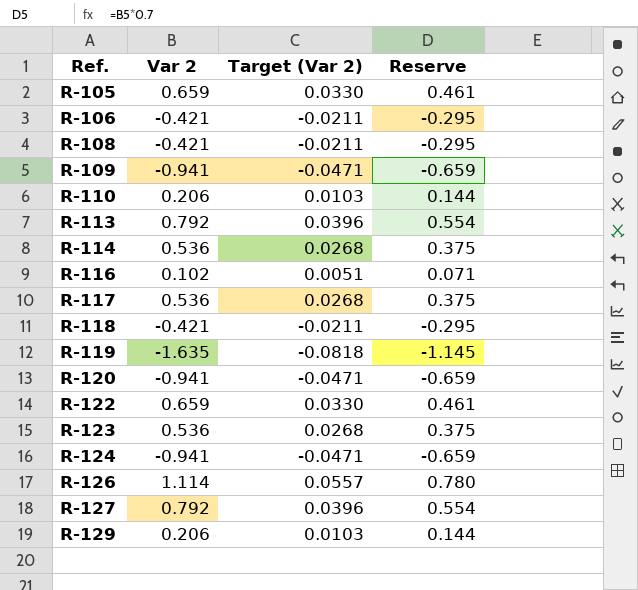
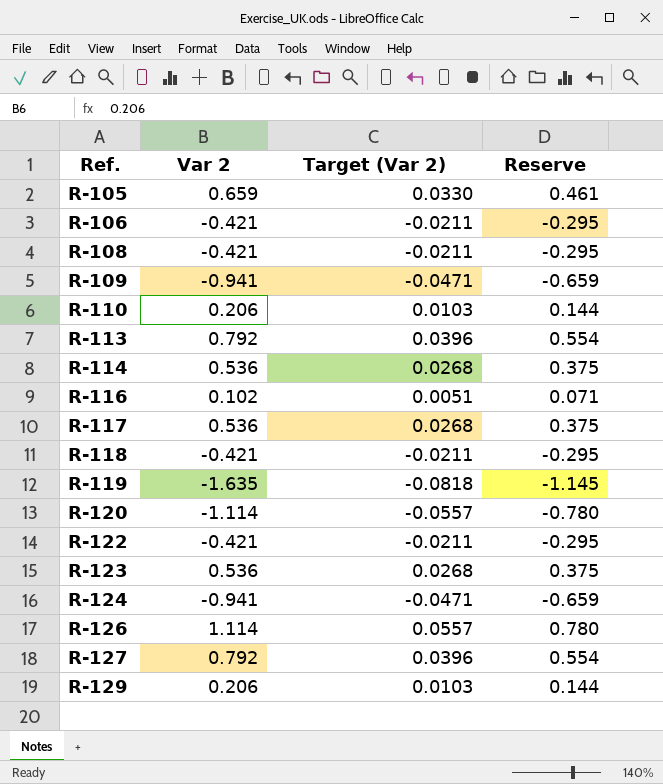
R-120 | Var 2: -0.941 -> -1.114
R-120 | Target (Var 2): -0.0471 -> -0.0557
R-120 | Reserve: -0.659 -> -0.780
R-122 | Var 2: 0.659 -> -0.421
R-122 | Target (Var 2): 0.0330 -> -0.0211
R-122 | Reserve: 0.461 -> -0.295

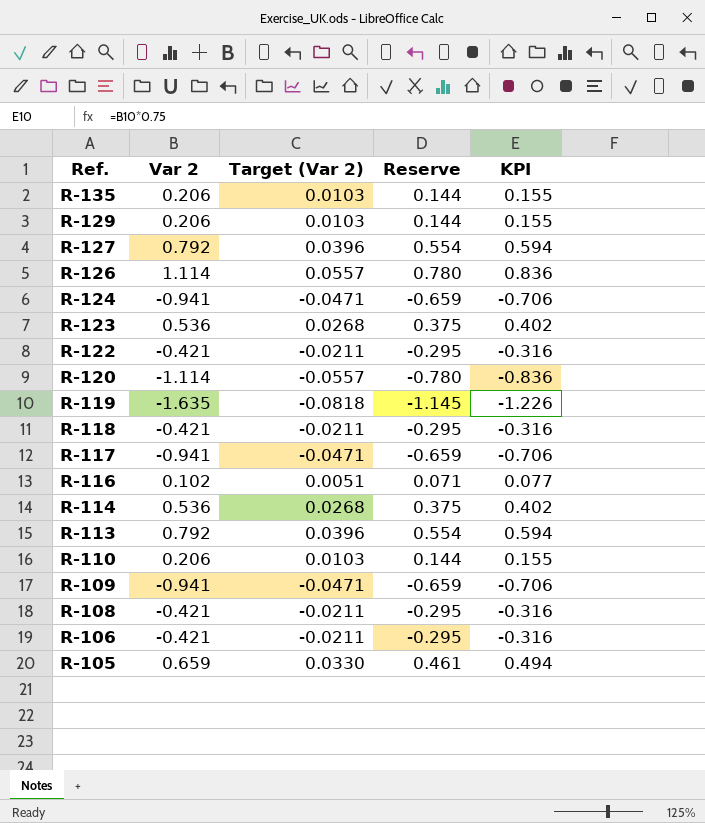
row order: Ref. ascending -> Ref. descending
column KPI | formula: none -> [Var 2] * 0.75
row R-135: none -> 0.206 | 0.0103 | 0.144 | 0.155
R-117 | Var 2: 0.536 -> -0.941
R-117 | Target (Var 2): 0.0268 -> -0.0471
R-117 | Reserve: 0.375 -> -0.659

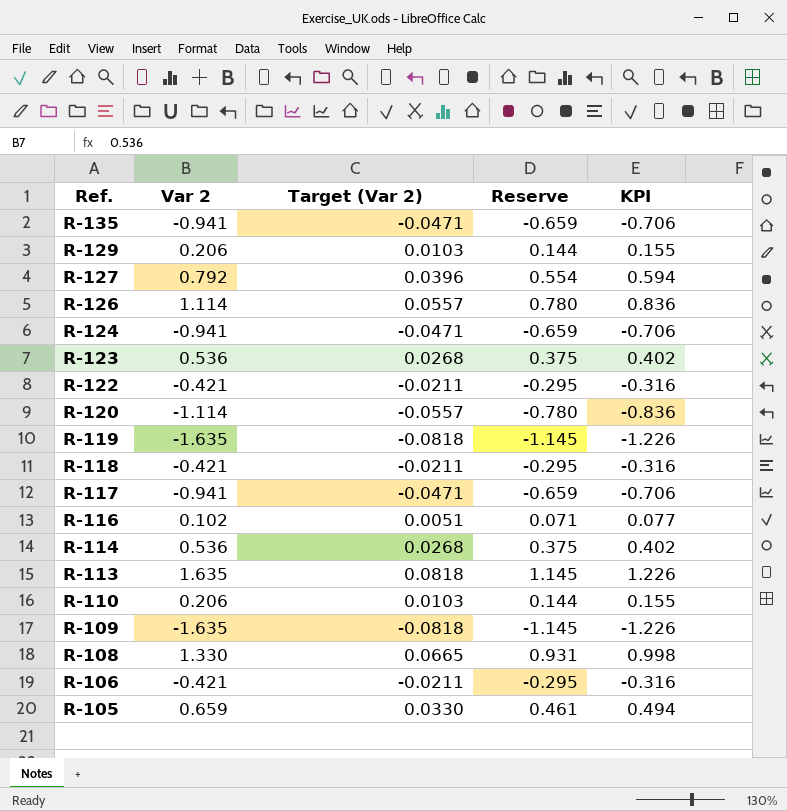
R-135 | Var 2: 0.206 -> -0.941
R-135 | Target (Var 2): 0.0103 -> -0.0471
R-135 | Reserve: 0.144 -> -0.659
R-135 | KPI: 0.155 -> -0.706
R-113 | Var 2: 0.792 -> 1.635
R-113 | Target (Var 2): 0.0396 -> 0.0818
R-113 | Reserve: 0.554 -> 1.145
R-113 | KPI: 0.594 -> 1.226
R-109 | Var 2: -0.941 -> -1.635
R-109 | Target (Var 2): -0.0471 -> -0.0818
R-109 | Reserve: -0.659 -> -1.145
R-109 | KPI: -0.706 -> -1.226
R-108 | Var 2: -0.421 -> 1.330
R-108 | Target (Var 2): -0.0211 -> 0.0665
R-108 | Reserve: -0.295 -> 0.931
R-108 | KPI: -0.316 -> 0.998

